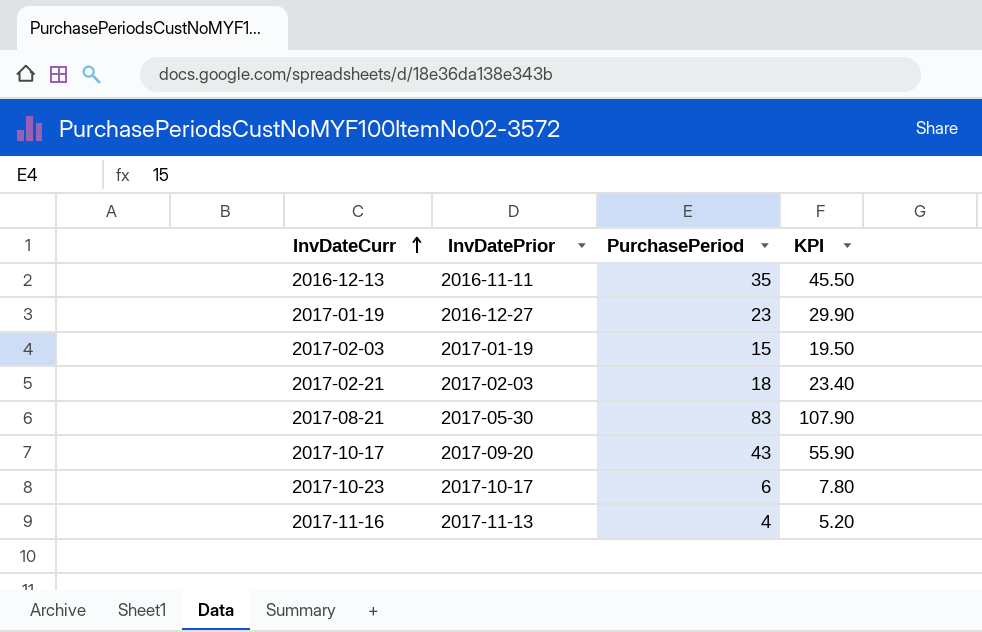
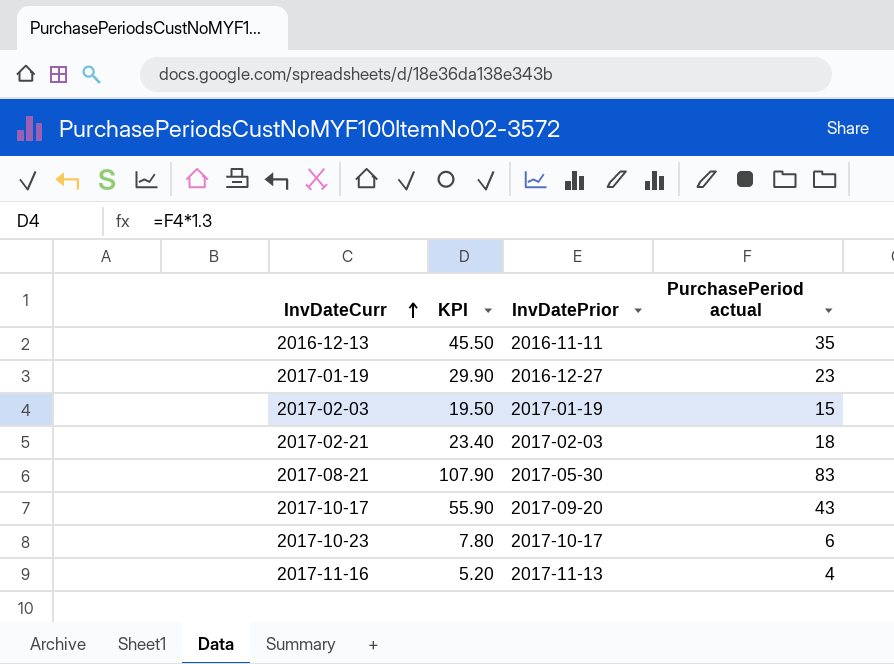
column KPI | position: 4 -> 2
column name: PurchasePeriod -> PurchasePeriod actual

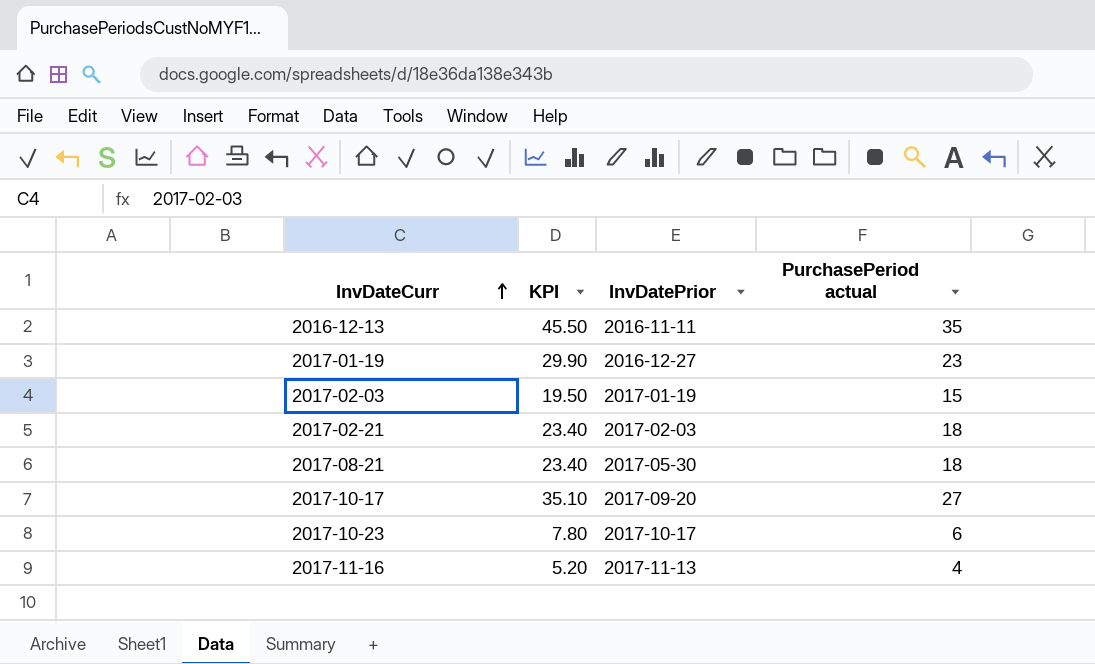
2017-08-21 | KPI: 107.90 -> 23.40
2017-08-21 | PurchasePeriod actual: 83 -> 18
2017-10-17 | KPI: 55.90 -> 35.10
2017-10-17 | PurchasePeriod actual: 43 -> 27

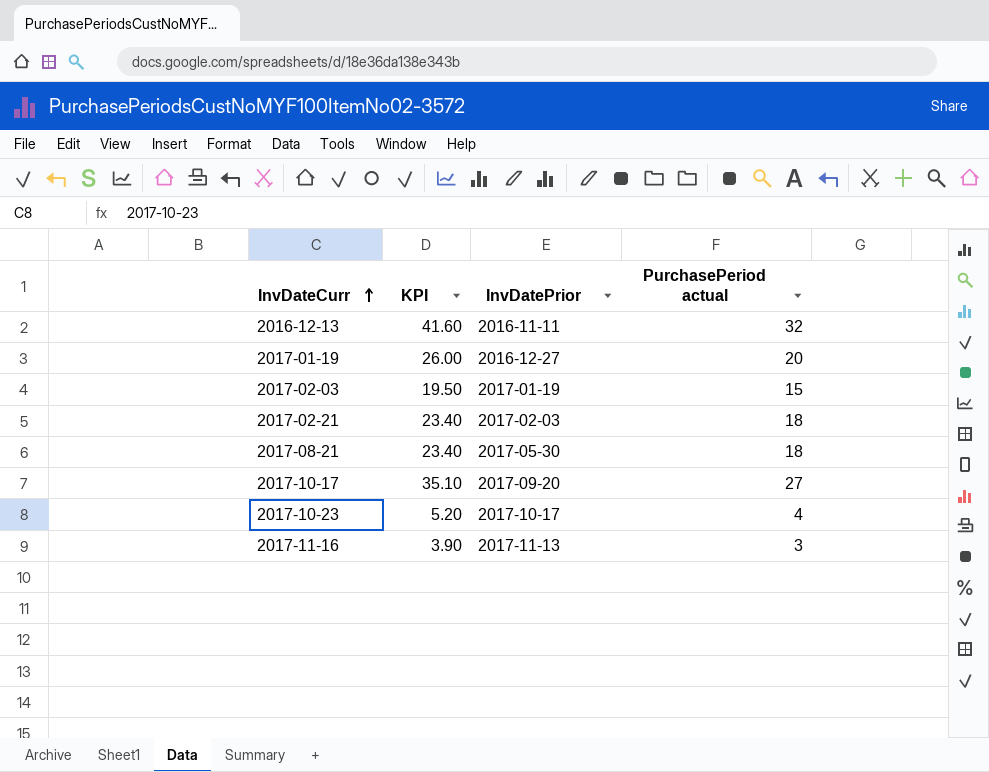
2016-12-13 | KPI: 45.50 -> 41.60
2016-12-13 | PurchasePeriod actual: 35 -> 32
2017-01-19 | KPI: 29.90 -> 26.00
2017-01-19 | PurchasePeriod actual: 23 -> 20
2017-10-23 | KPI: 7.80 -> 5.20
2017-10-23 | PurchasePeriod actual: 6 -> 4
2017-11-16 | KPI: 5.20 -> 3.90
2017-11-16 | PurchasePeriod actual: 4 -> 3

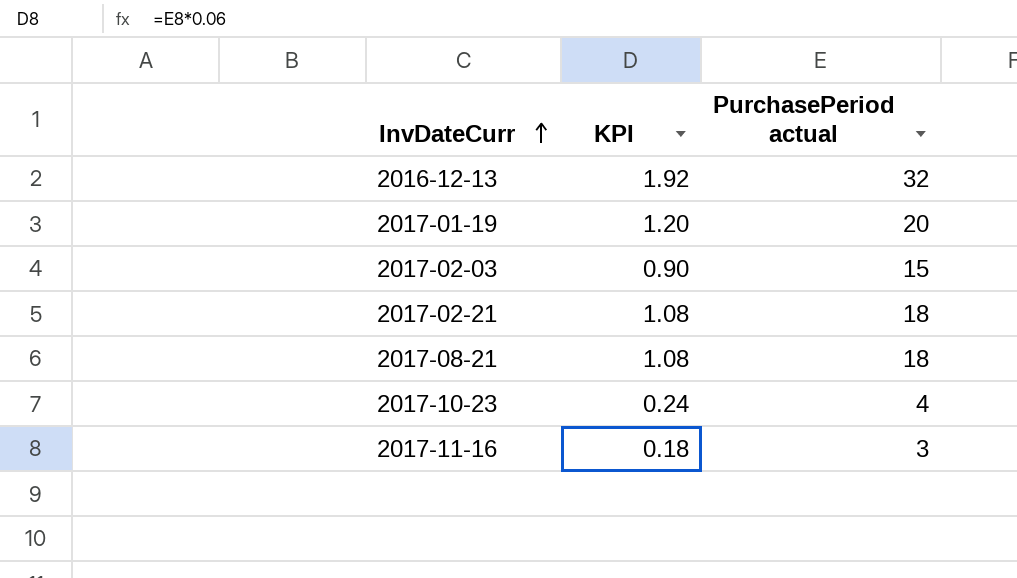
column InvDatePrior | position: 3 -> none
column KPI | formula: [PurchasePeriod actual] * 1.3 -> [PurchasePeriod actual] * 0.06
row 2017-10-17: 35.10 | 2017-09-20 | 27 -> none

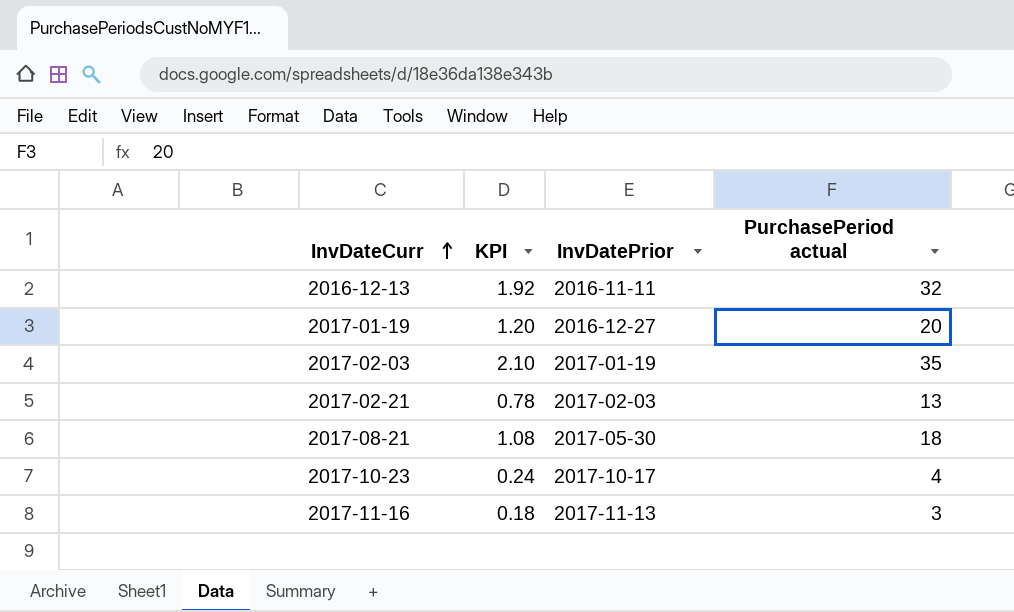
column InvDatePrior | position: none -> 3
2017-02-03 | KPI: 0.90 -> 2.10
2017-02-03 | PurchasePeriod actual: 15 -> 35
2017-02-21 | KPI: 1.08 -> 0.78
2017-02-21 | PurchasePeriod actual: 18 -> 13

